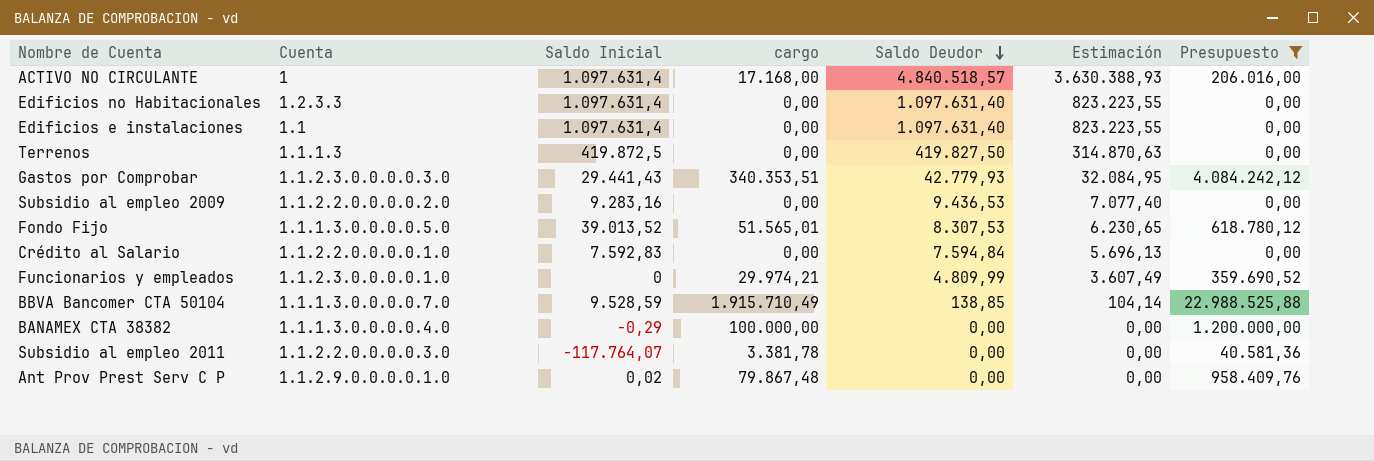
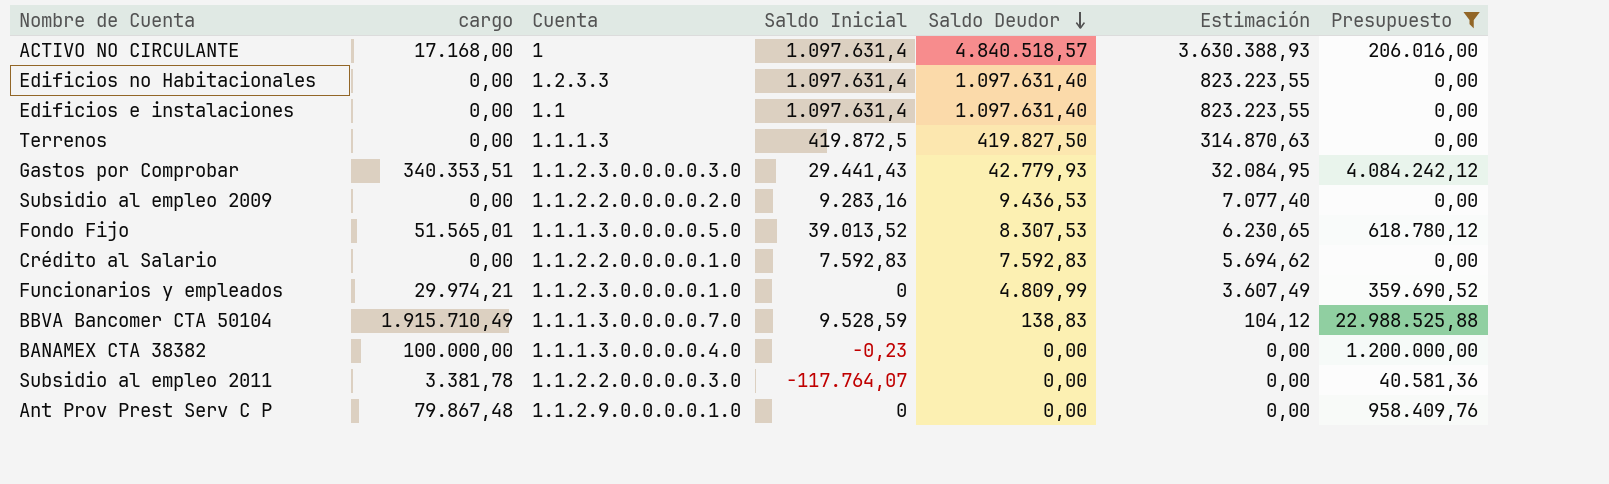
column cargo | position: 4 -> 2
Crédito al Salario | Saldo Deudor: 7.594,84 -> 7.592,83
Crédito al Salario | Estimación: 5.696,13 -> 5.694,62
BBVA Bancomer CTA 50104 | Saldo Deudor: 138,85 -> 138,83
BBVA Bancomer CTA 50104 | Estimación: 104,14 -> 104,12
BANAMEX CTA 38382 | Saldo Inicial: -0,29 -> -0,23
Ant Prov Prest Serv C P | Saldo Inicial: 0,02 -> 0

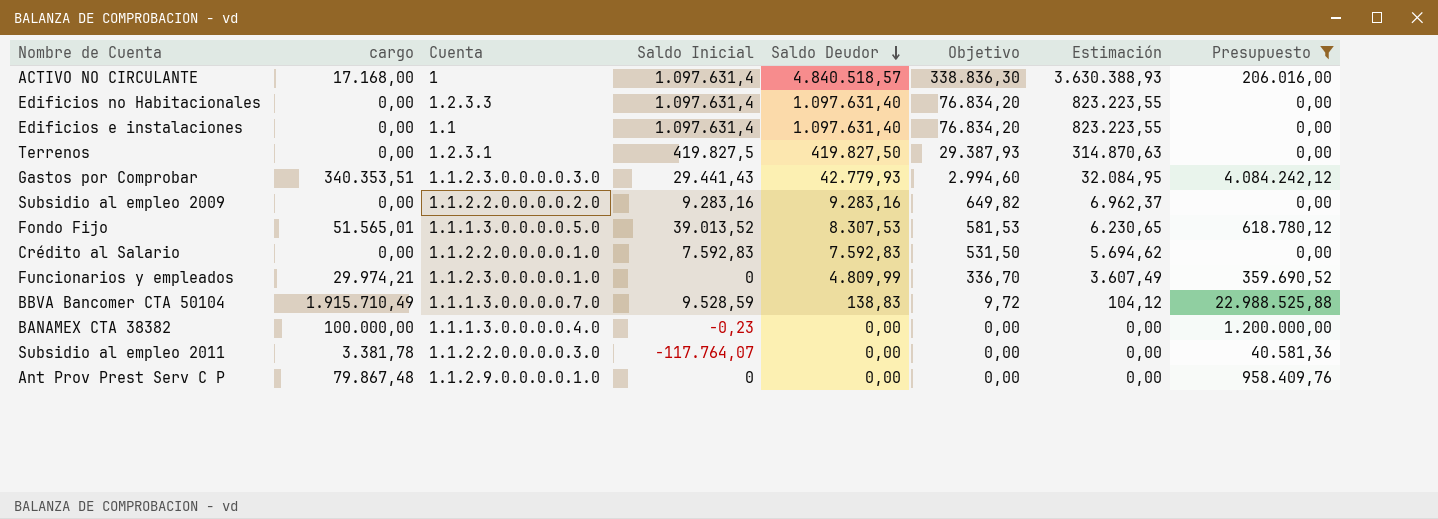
column Objetivo | formula: none -> [Saldo Deudor] * 0,07
Terrenos | Cuenta: 1.1.1.3 -> 1.2.3.1
Terrenos | Saldo Inicial: 419.872,5 -> 419.827,5
Subsidio al empleo 2009 | Saldo Deudor: 9.436,53 -> 9.283,16
Subsidio al empleo 2009 | Estimación: 7.077,40 -> 6.962,37

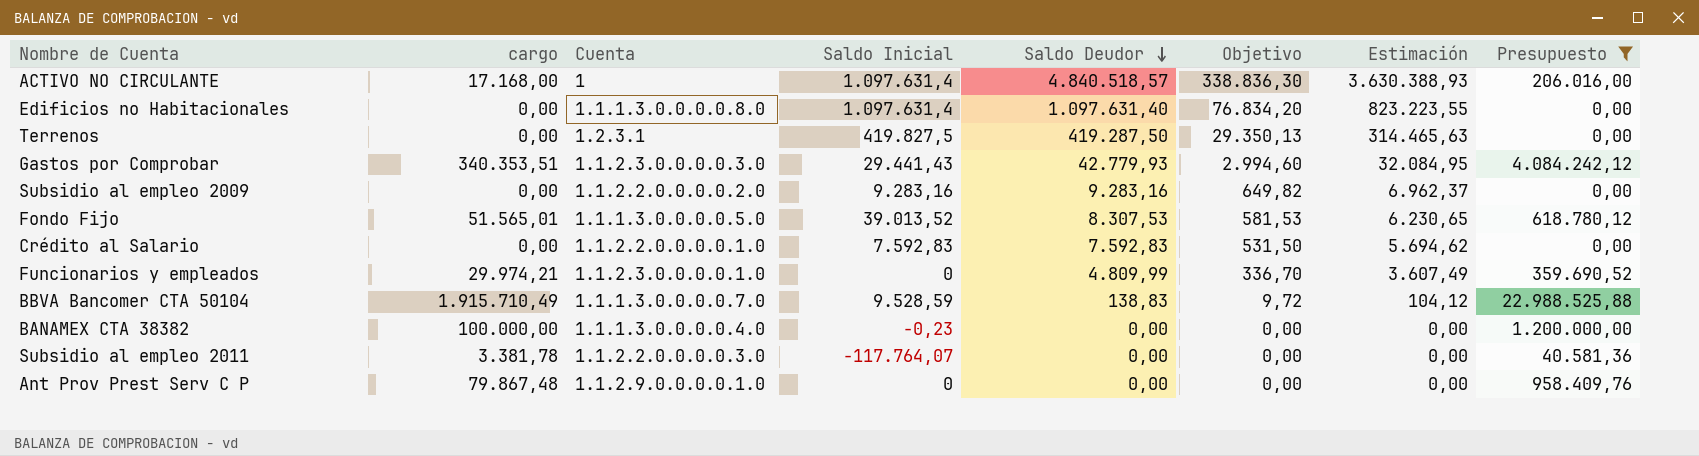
row Edificios e instalaciones: 0,00 | 1.1 | 1.097.631,4 | 1.097.631,40 | 76.834,20 | 823.223,55 | 0,00 -> none
Edificios no Habitacionales | Cuenta: 1.2.3.3 -> 1.1.1.3.0.0.0.0.8.0
Terrenos | Saldo Deudor: 419.827,50 -> 419.287,50
Terrenos | Objetivo: 29.387,93 -> 29.350,13
Terrenos | Estimación: 314.870,63 -> 314.465,63

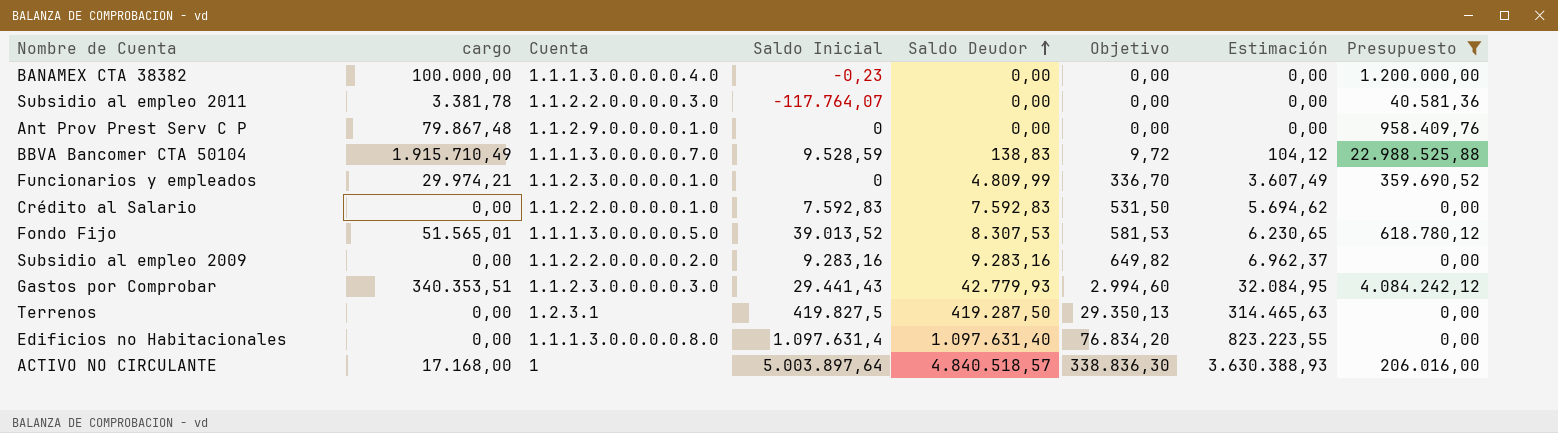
row order: Saldo Deudor descending -> Saldo Deudor ascending
ACTIVO NO CIRCULANTE | Saldo Inicial: 1.097.631,4 -> 5.003.897,64

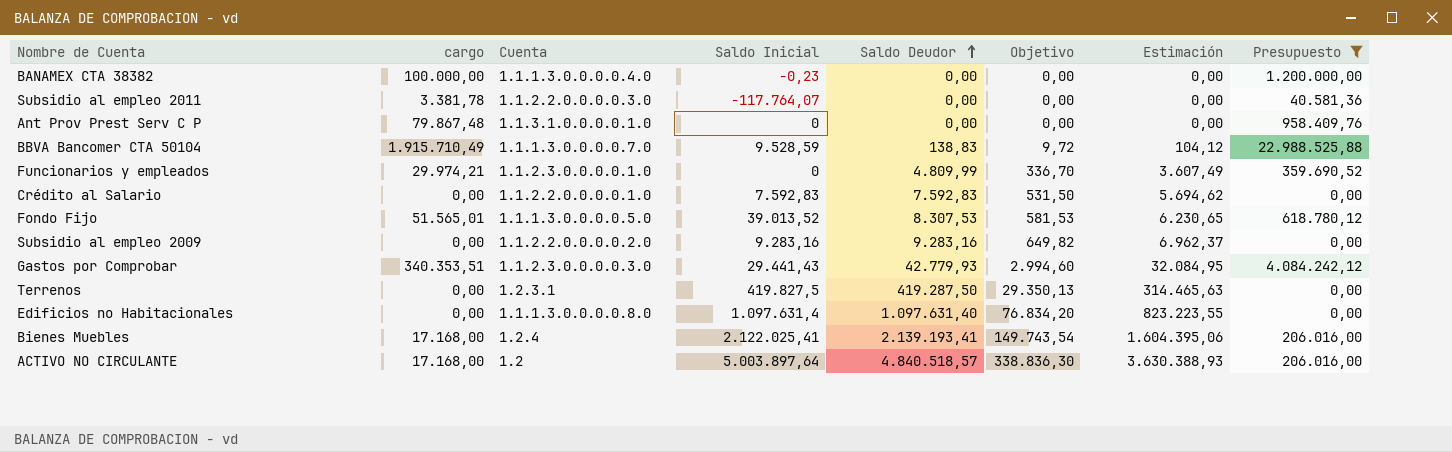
Ant Prov Prest Serv C P | Cuenta: 1.1.2.9.0.0.0.0.1.0 -> 1.1.3.1.0.0.0.0.1.0
row Bienes Muebles: none -> 17.168,00 | 1.2.4 | 2.122.025,41 | 2.139.193,41 | 149.743,54 | 1.604.395,06 | 206.016,00
ACTIVO NO CIRCULANTE | Cuenta: 1 -> 1.2

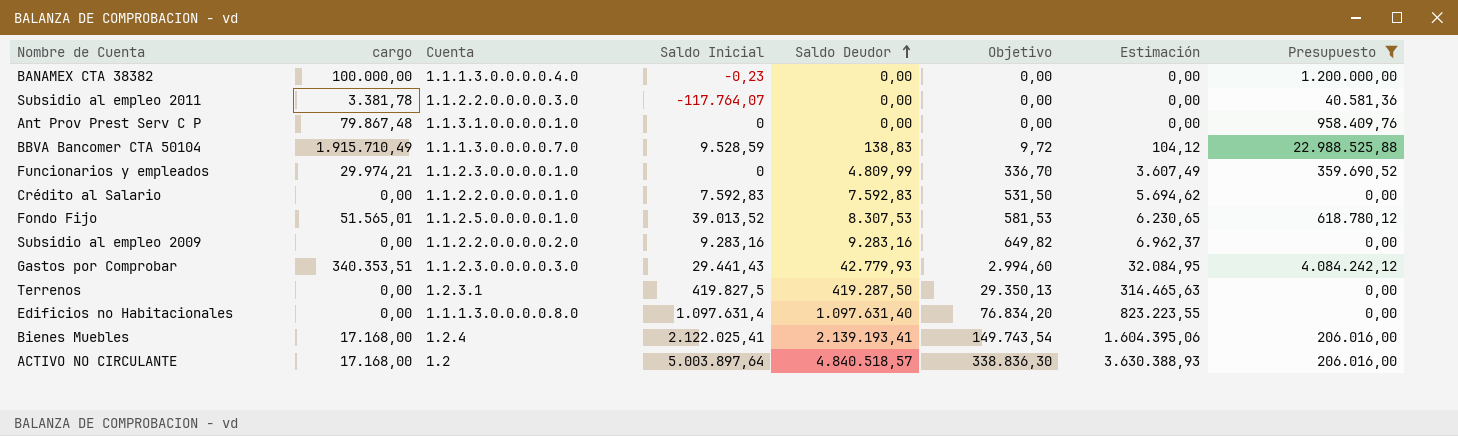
Fondo Fijo | Cuenta: 1.1.1.3.0.0.0.0.5.0 -> 1.1.2.5.0.0.0.0.1.0

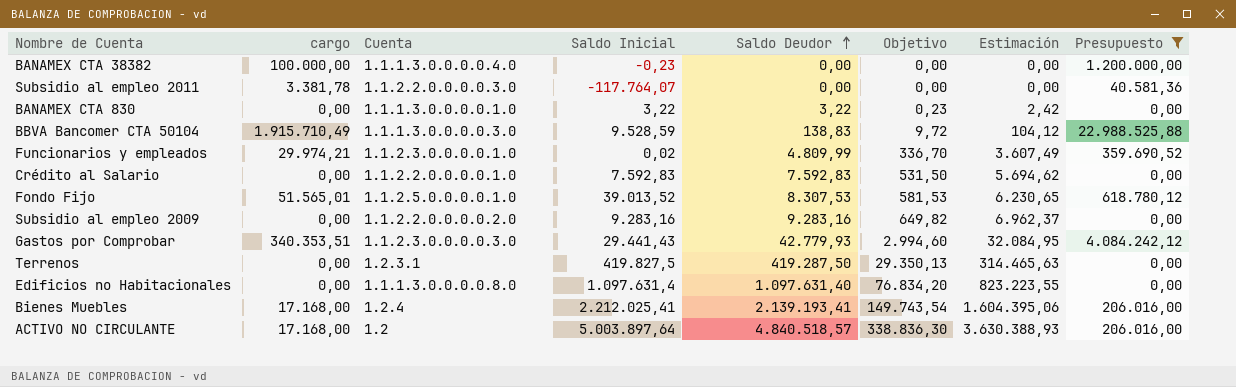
row Ant Prov Prest Serv C P: 79.867,48 | 1.1.3.1.0.0.0.0.1.0 | 0 | 0,00 | 0,00 | 0,00 | 958.409,76 -> none
row BANAMEX CTA 830: none -> 0,00 | 1.1.1.3.0.0.0.0.1.0 | 3,22 | 3,22 | 0,23 | 2,42 | 0,00
BBVA Bancomer CTA 50104 | Cuenta: 1.1.1.3.0.0.0.0.7.0 -> 1.1.1.3.0.0.0.0.3.0
Funcionarios y empleados | Saldo Inicial: 0 -> 0,02
Bienes Muebles | Saldo Inicial: 2.122.025,41 -> 2.212.025,41

